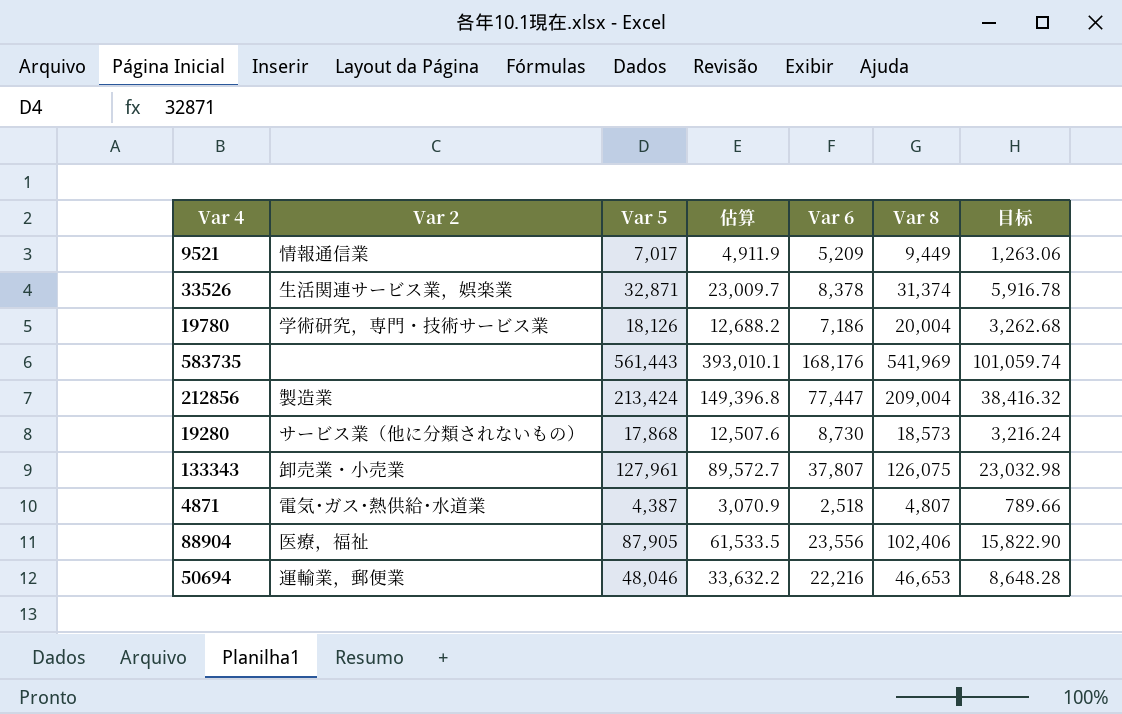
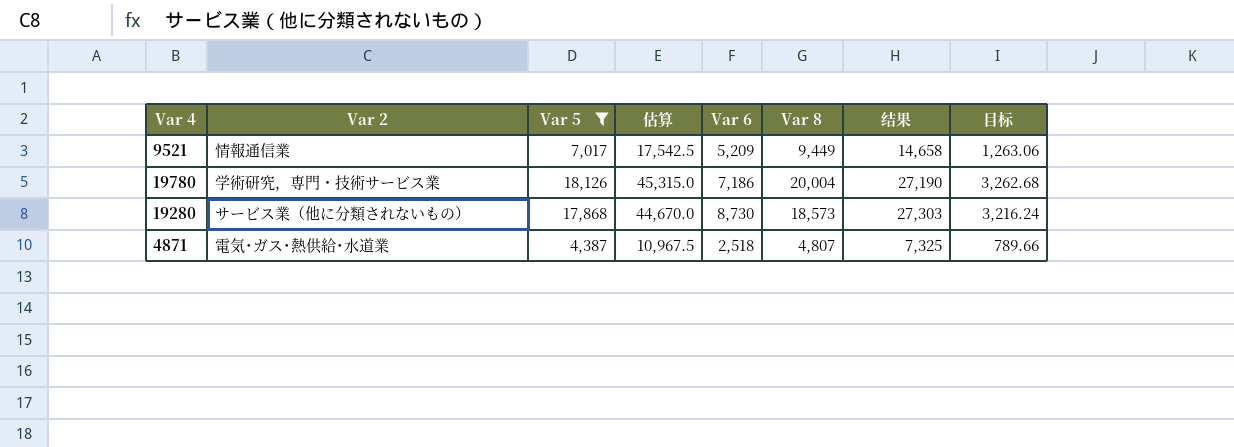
filter: none -> Var 5 <= 18,126
column 估算 | formula: [Var 5] * 0.7 -> [Var 5] * 2.5
column 结果 | formula: none -> [Var 6] + [Var 8]

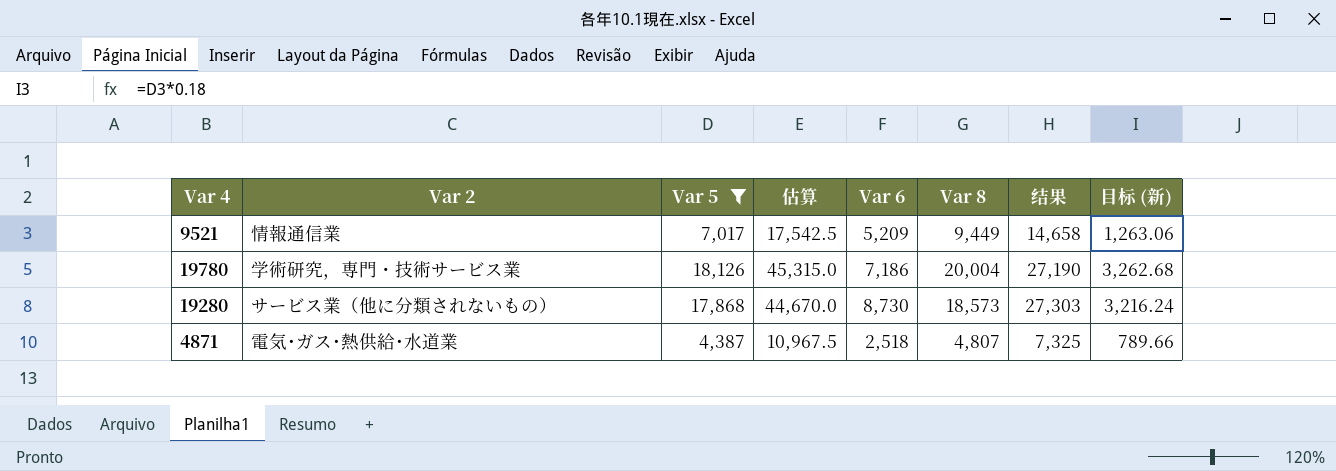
column name: 目标 -> 目标 (新)

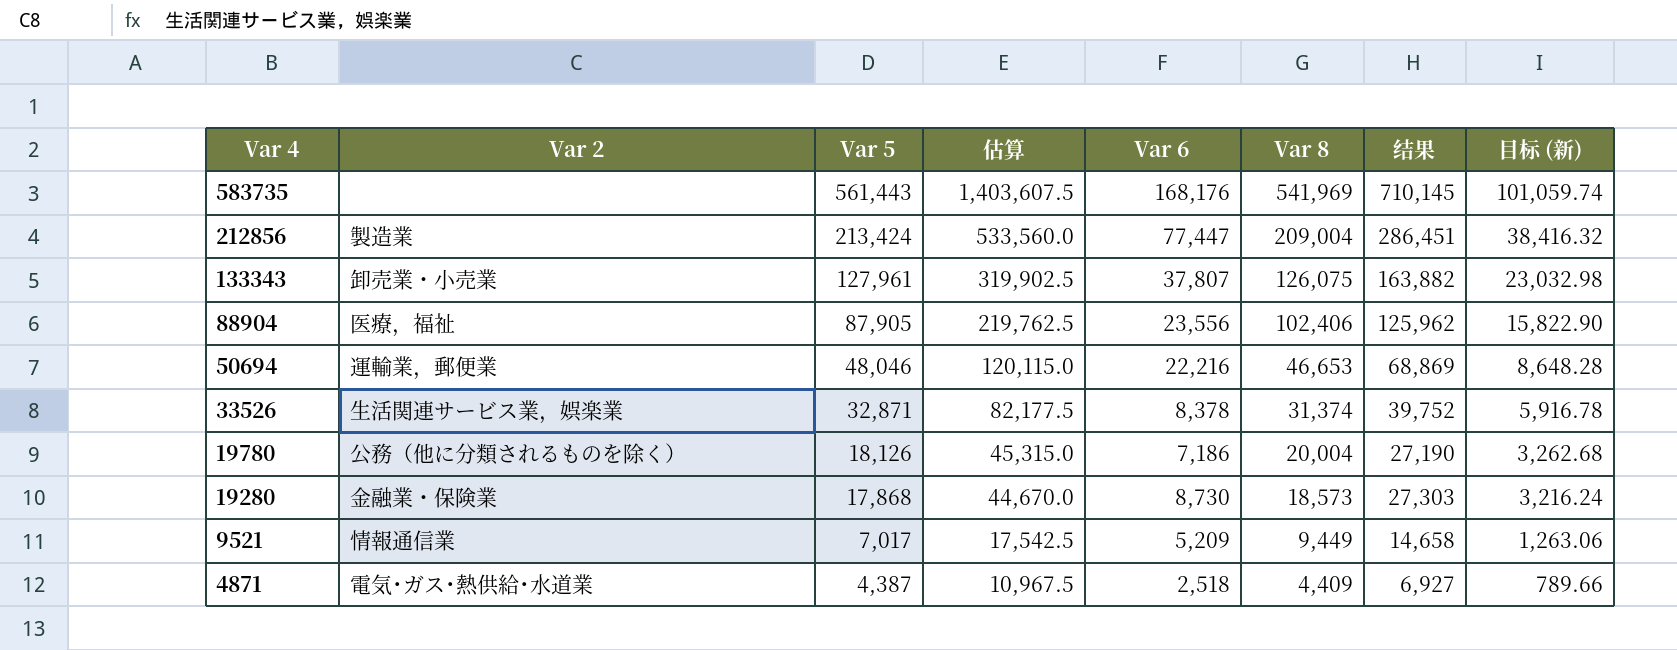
filter: Var 5 <= 18,126 -> none
row order: none -> Var 4 descending
19780 | Var 2: 学術研究，専門・技術サービス業 -> 公務（他に分類されるものを除く）
19280 | Var 2: サービス業（他に分類されないもの） -> 金融業・保険業
4871 | Var 8: 4,807 -> 4,409
4871 | 结果: 7,325 -> 6,927

